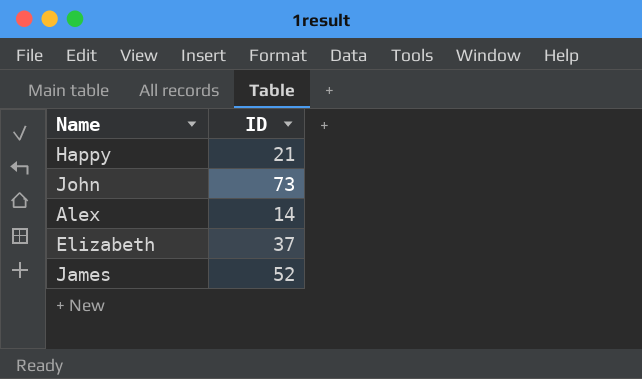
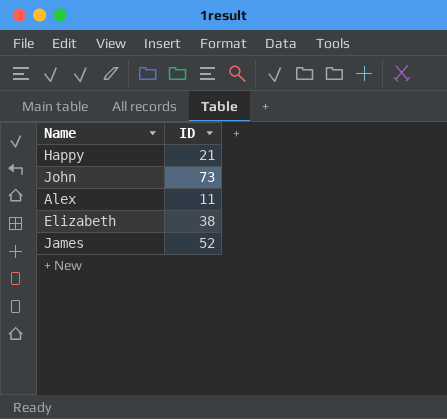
Alex | ID: 14 -> 11
Elizabeth | ID: 37 -> 38

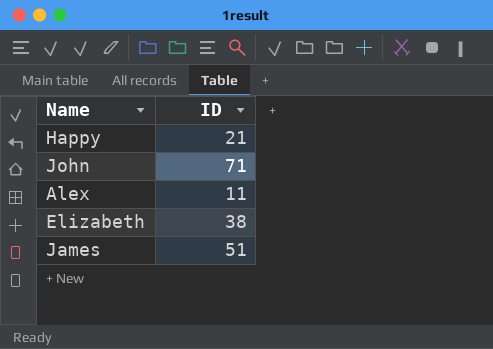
John | ID: 73 -> 71
James | ID: 52 -> 51

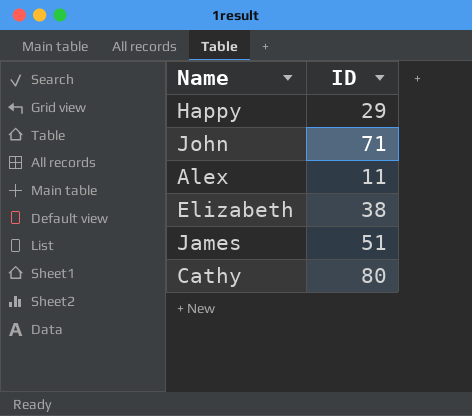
Happy | ID: 21 -> 29
row Cathy: none -> 80

